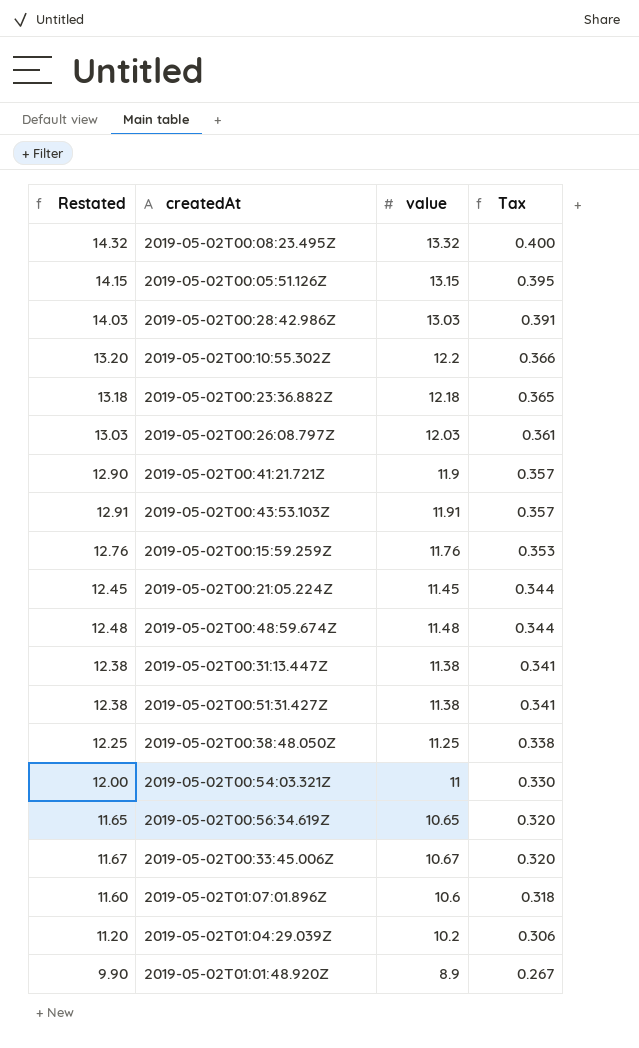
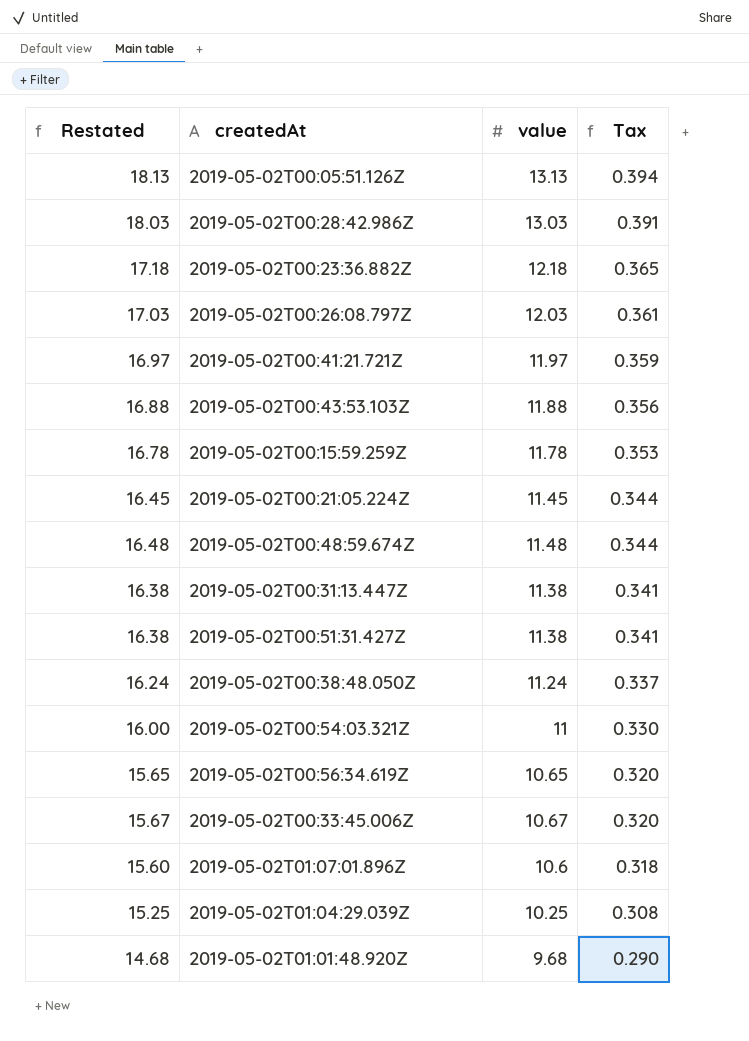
column Restated | formula: [value] + 1 -> [value] + 5
row 2019-05-02T00:08:23.495Z: 14.32 | 13.32 | 0.400 -> none
row 2019-05-02T00:10:55.302Z: 13.20 | 12.2 | 0.366 -> none
2019-05-02T00:05:51.126Z | value: 13.15 -> 13.13
2019-05-02T00:05:51.126Z | Tax: 0.395 -> 0.394
2019-05-02T00:41:21.721Z | value: 11.9 -> 11.97
2019-05-02T00:41:21.721Z | Tax: 0.357 -> 0.359
2019-05-02T00:43:53.103Z | value: 11.91 -> 11.88
2019-05-02T00:43:53.103Z | Tax: 0.357 -> 0.356
2019-05-02T00:15:59.259Z | value: 11.76 -> 11.78
2019-05-02T00:38:48.050Z | value: 11.25 -> 11.24
2019-05-02T00:38:48.050Z | Tax: 0.338 -> 0.337
2019-05-02T01:04:29.039Z | value: 10.2 -> 10.25
2019-05-02T01:04:29.039Z | Tax: 0.306 -> 0.308
2019-05-02T01:01:48.920Z | value: 8.9 -> 9.68
2019-05-02T01:01:48.920Z | Tax: 0.267 -> 0.290

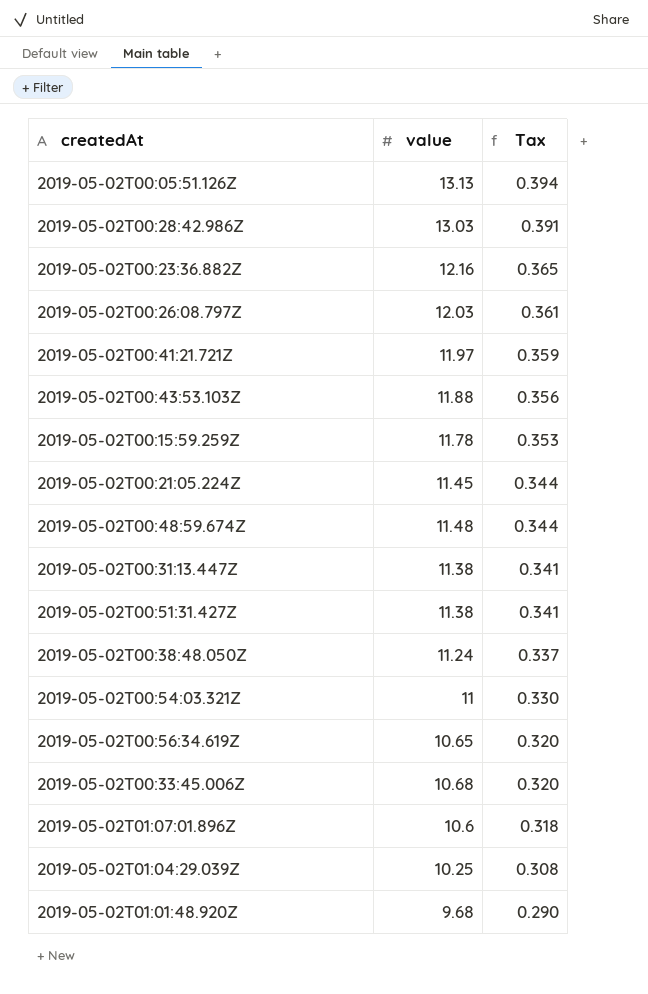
column Restated | formula: [value] + 5 -> none
2019-05-02T00:23:36.882Z | value: 12.18 -> 12.16
2019-05-02T00:33:45.006Z | value: 10.67 -> 10.68

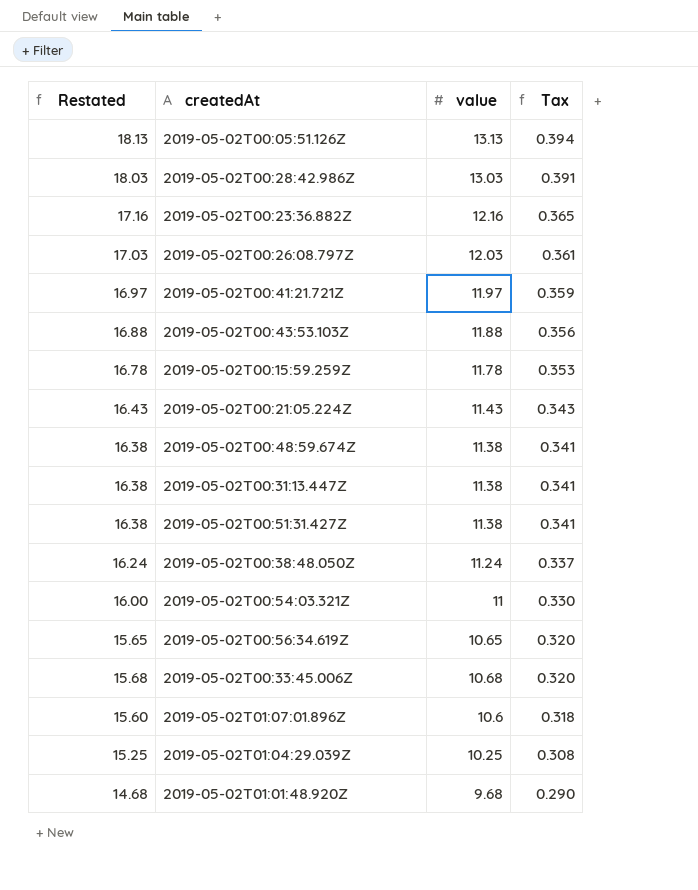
column Restated | formula: none -> [value] + 5
2019-05-02T00:21:05.224Z | value: 11.45 -> 11.43
2019-05-02T00:21:05.224Z | Tax: 0.344 -> 0.343
2019-05-02T00:48:59.674Z | value: 11.48 -> 11.38
2019-05-02T00:48:59.674Z | Tax: 0.344 -> 0.341

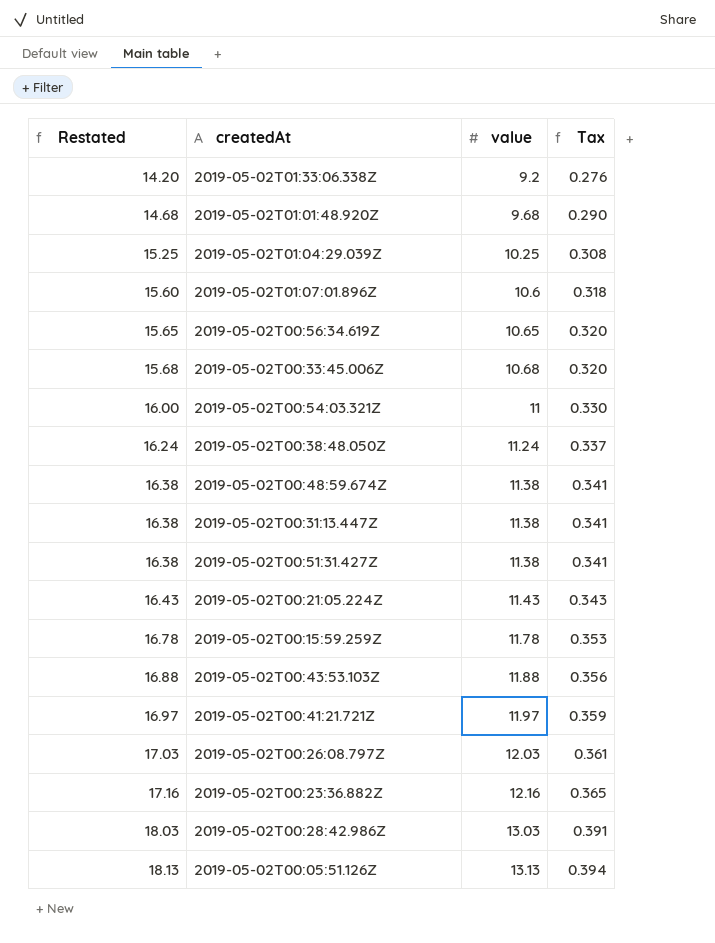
row order: Tax descending -> Restated ascending
row 2019-05-02T01:33:06.338Z: none -> 14.20 | 9.2 | 0.276

